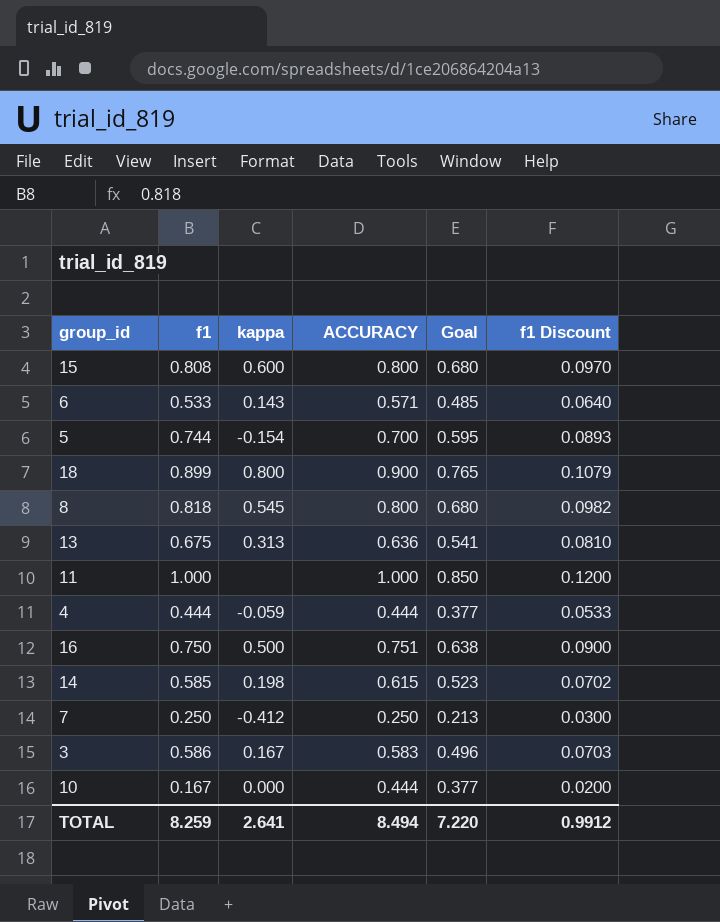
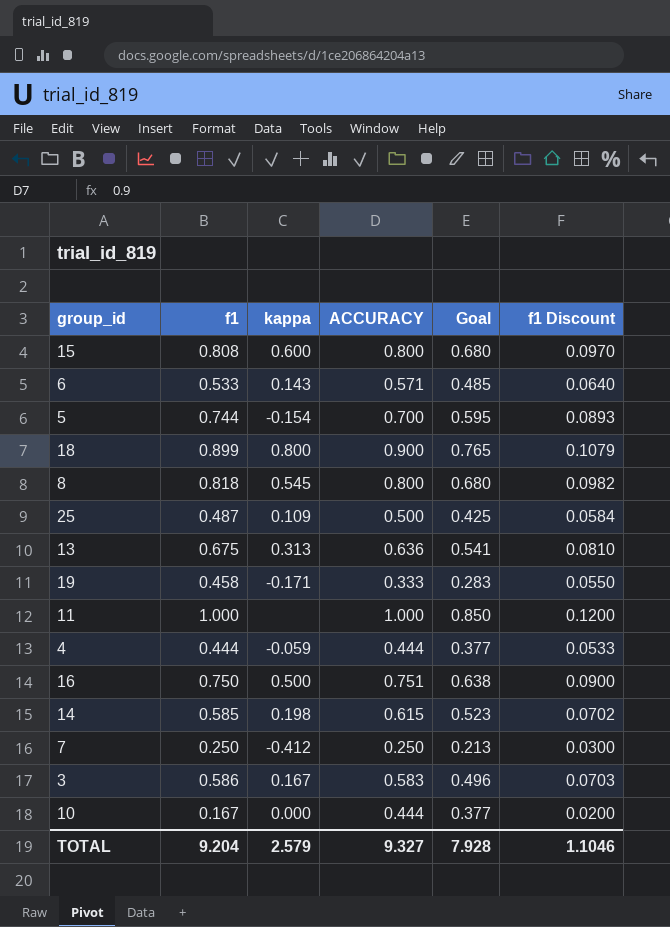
row 25: none -> 0.487 | 0.109 | 0.500 | 0.425 | 0.0584
row 19: none -> 0.458 | -0.171 | 0.333 | 0.283 | 0.0550
TOTAL | f1: 8.259 -> 9.204
TOTAL | kappa: 2.641 -> 2.579
TOTAL | ACCURACY: 8.494 -> 9.327
TOTAL | Goal: 7.220 -> 7.928
TOTAL | f1 Discount: 0.9912 -> 1.1046

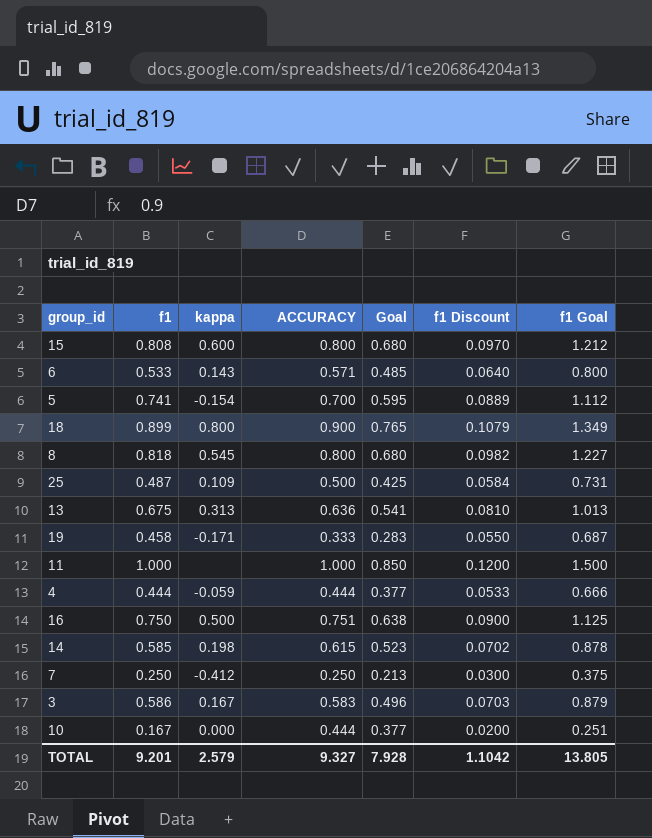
column f1 Goal | formula: none -> [f1] * 1.5
5 | f1: 0.744 -> 0.741
5 | f1 Discount: 0.0893 -> 0.0889
TOTAL | f1: 9.204 -> 9.201
TOTAL | f1 Discount: 1.1046 -> 1.1042

